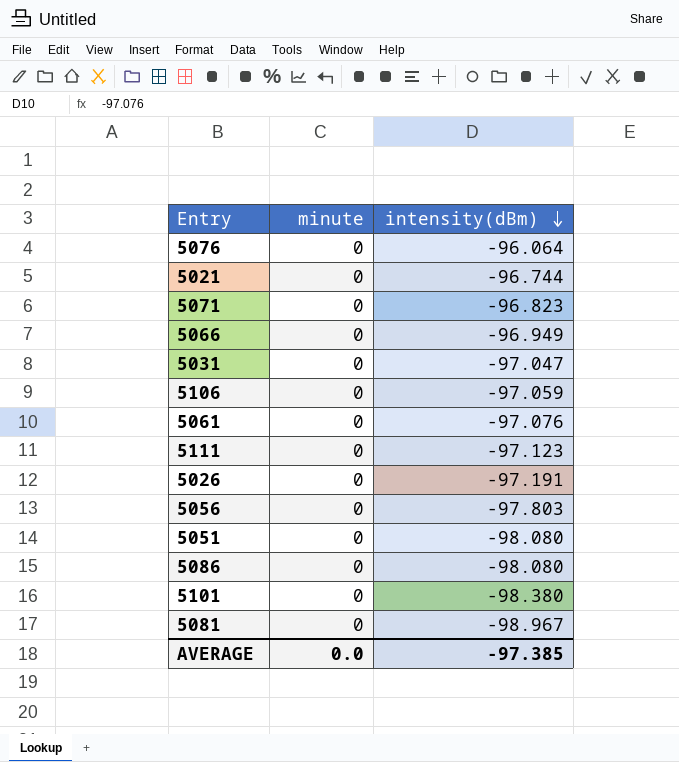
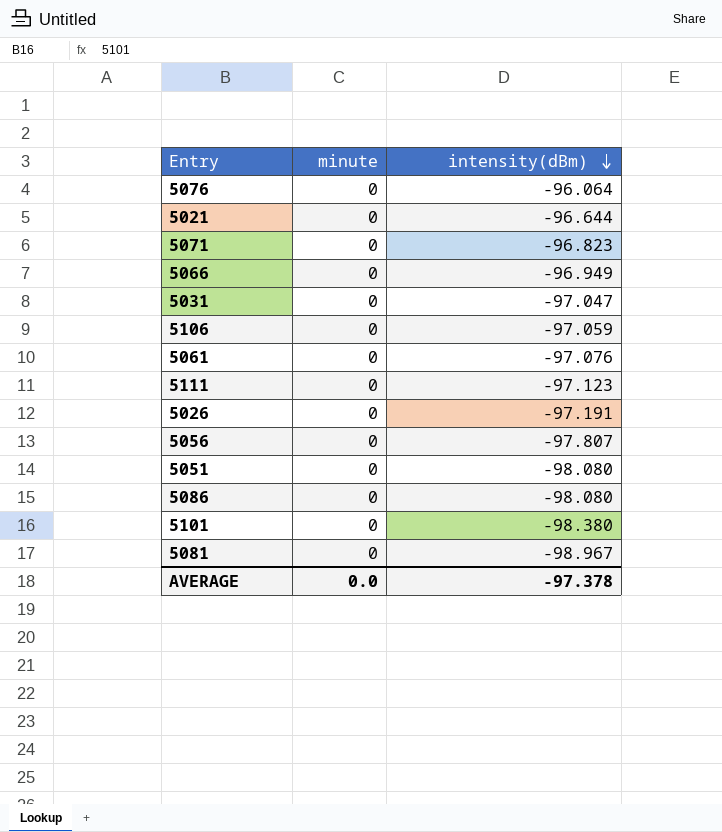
5021 | intensity(dBm): -96.744 -> -96.644
5056 | intensity(dBm): -97.803 -> -97.807
AVERAGE | intensity(dBm): -97.385 -> -97.378

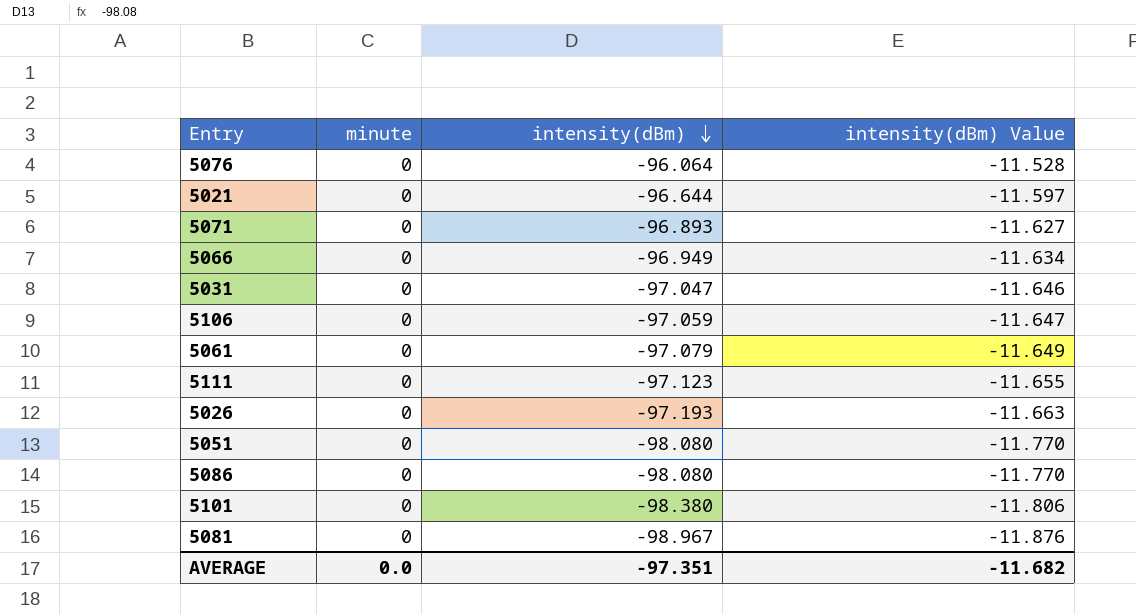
column intensity(dBm) Value | formula: none -> [intensity(dBm)] * 0.12
row 5056: 0 | -97.807 -> none
5071 | intensity(dBm): -96.823 -> -96.893
5061 | intensity(dBm): -97.076 -> -97.079
5026 | intensity(dBm): -97.191 -> -97.193
AVERAGE | intensity(dBm): -97.378 -> -97.351

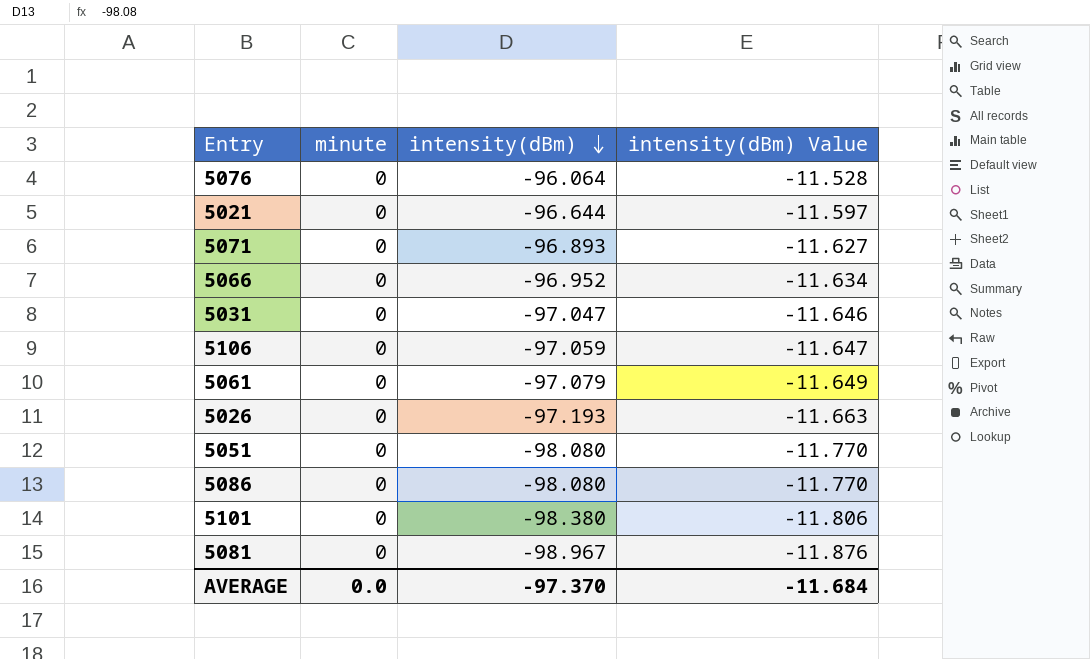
row 5111: 0 | -97.123 | -11.655 -> none
5066 | intensity(dBm): -96.949 -> -96.952
AVERAGE | intensity(dBm): -97.351 -> -97.370
AVERAGE | intensity(dBm) Value: -11.682 -> -11.684

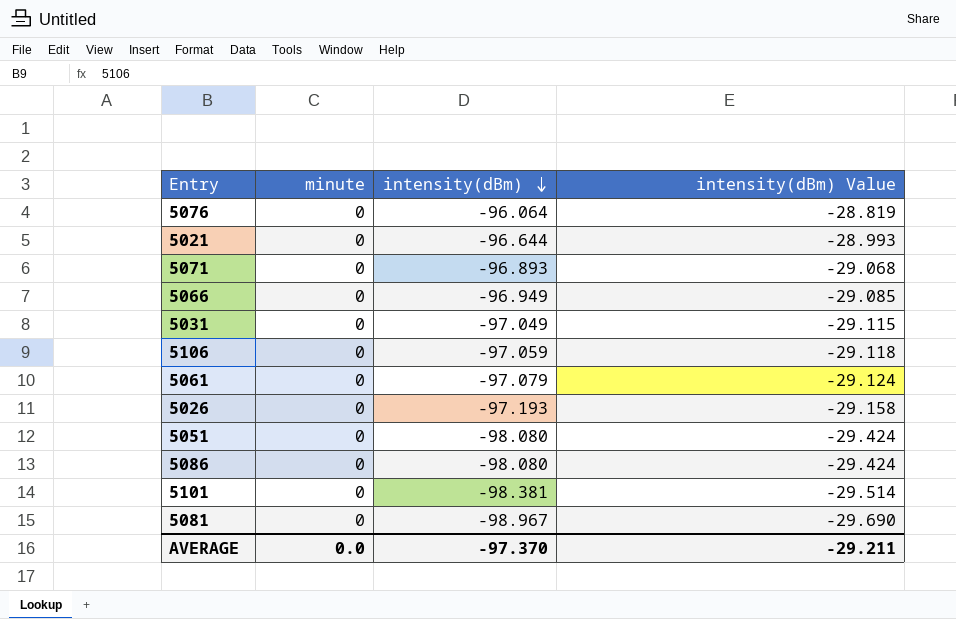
column intensity(dBm) Value | formula: [intensity(dBm)] * 0.12 -> [intensity(dBm)] * 0.3
5066 | intensity(dBm): -96.952 -> -96.949
5031 | intensity(dBm): -97.047 -> -97.049
5101 | intensity(dBm): -98.380 -> -98.381
AVERAGE | intensity(dBm) Value: -11.684 -> -29.211

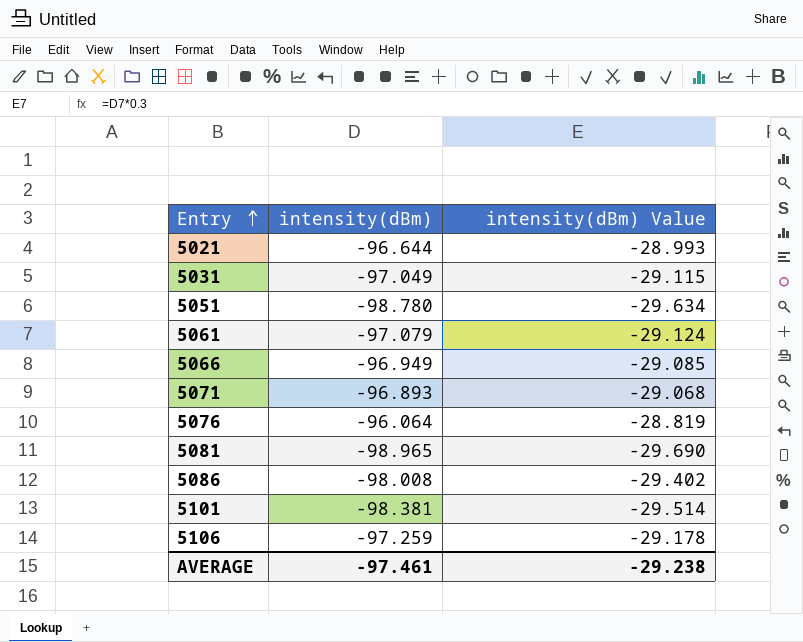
row order: intensity(dBm) descending -> Entry ascending
column minute | position: 2 -> none
row 5026: 0 | -97.193 | -29.158 -> none
5051 | intensity(dBm): -98.080 -> -98.780
5051 | intensity(dBm) Value: -29.424 -> -29.634
5081 | intensity(dBm): -98.967 -> -98.965
5086 | intensity(dBm): -98.080 -> -98.008
5086 | intensity(dBm) Value: -29.424 -> -29.402
5106 | intensity(dBm): -97.059 -> -97.259
5106 | intensity(dBm) Value: -29.118 -> -29.178
AVERAGE | intensity(dBm): -97.370 -> -97.461
AVERAGE | intensity(dBm) Value: -29.211 -> -29.238

